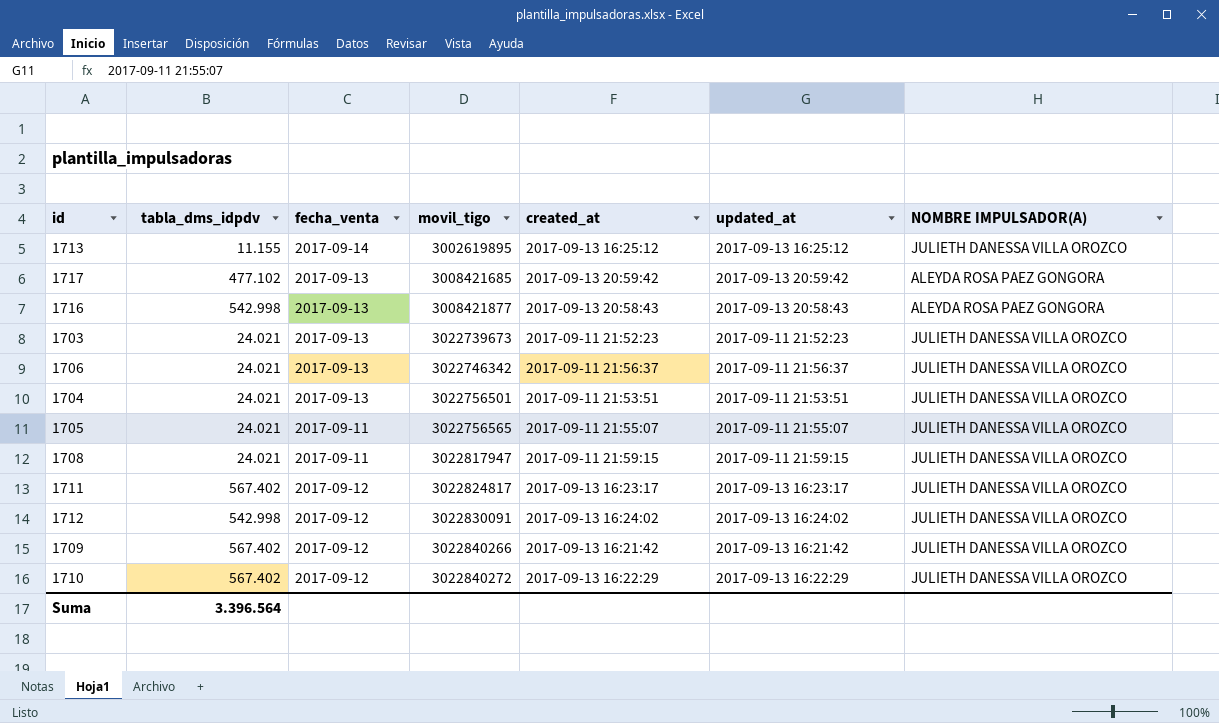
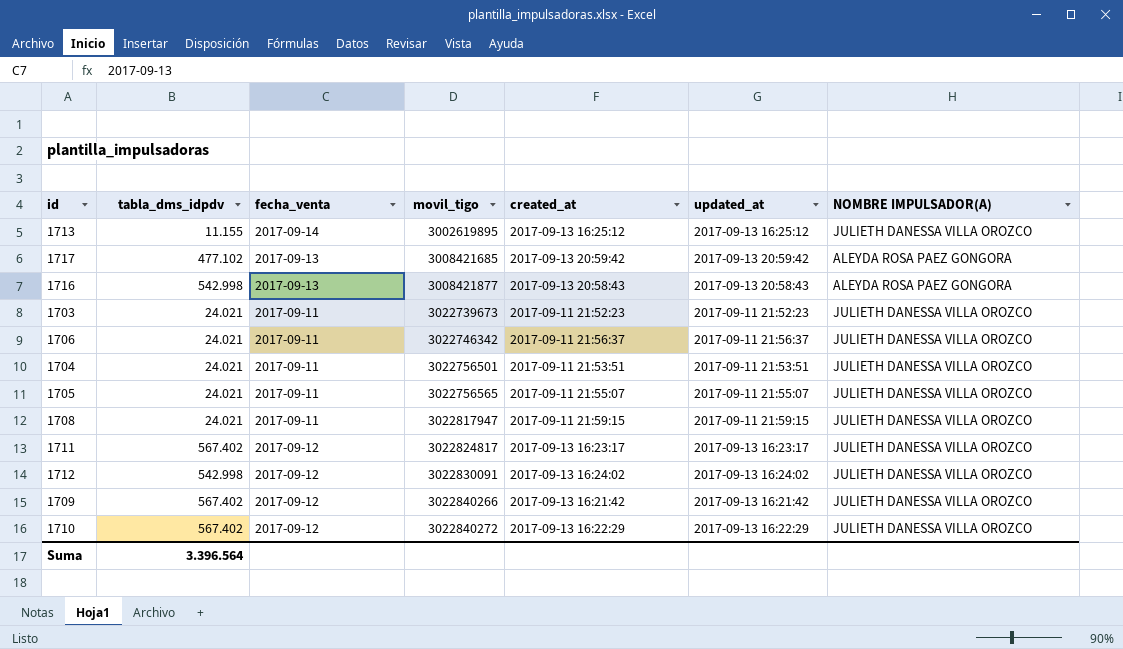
1703 | fecha_venta: 2017-09-13 -> 2017-09-11
1706 | fecha_venta: 2017-09-13 -> 2017-09-11
1704 | fecha_venta: 2017-09-13 -> 2017-09-11

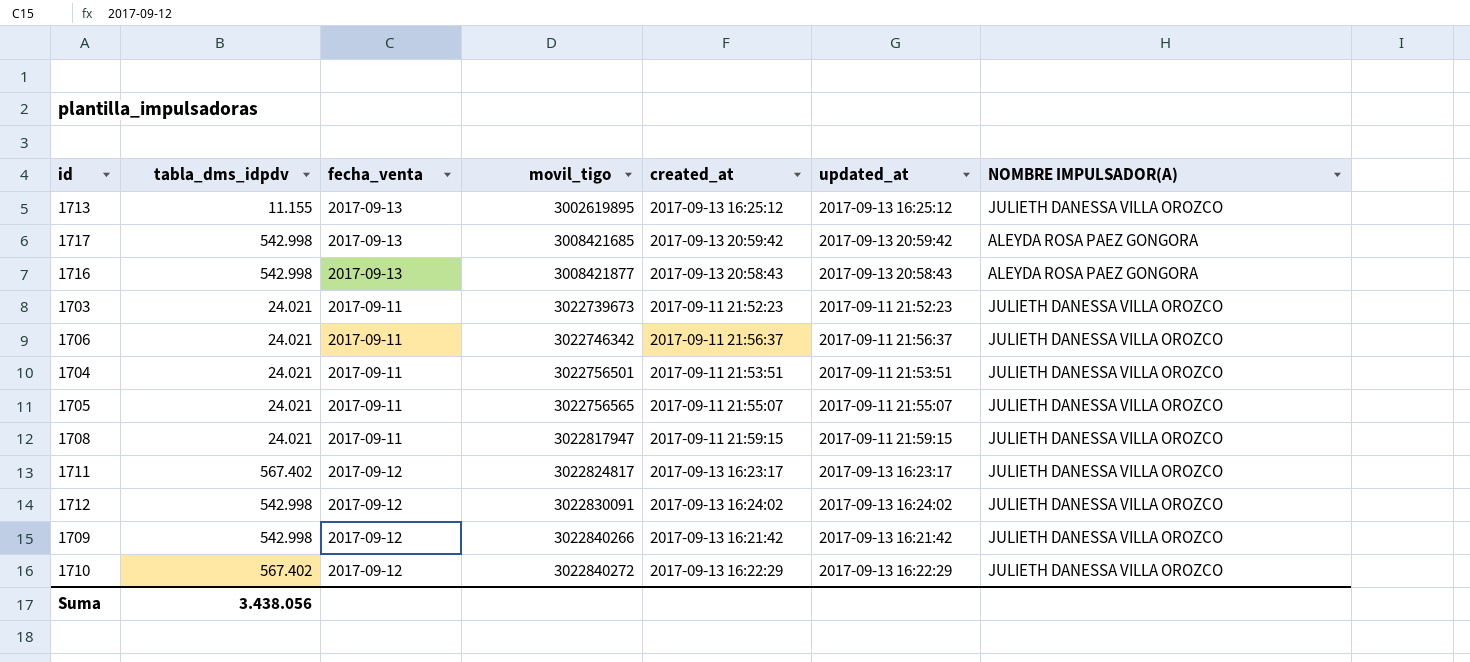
1713 | fecha_venta: 2017-09-14 -> 2017-09-13
1717 | tabla_dms_idpdv: 477.102 -> 542.998
1709 | tabla_dms_idpdv: 567.402 -> 542.998
Suma | tabla_dms_idpdv: 3.396.564 -> 3.438.056

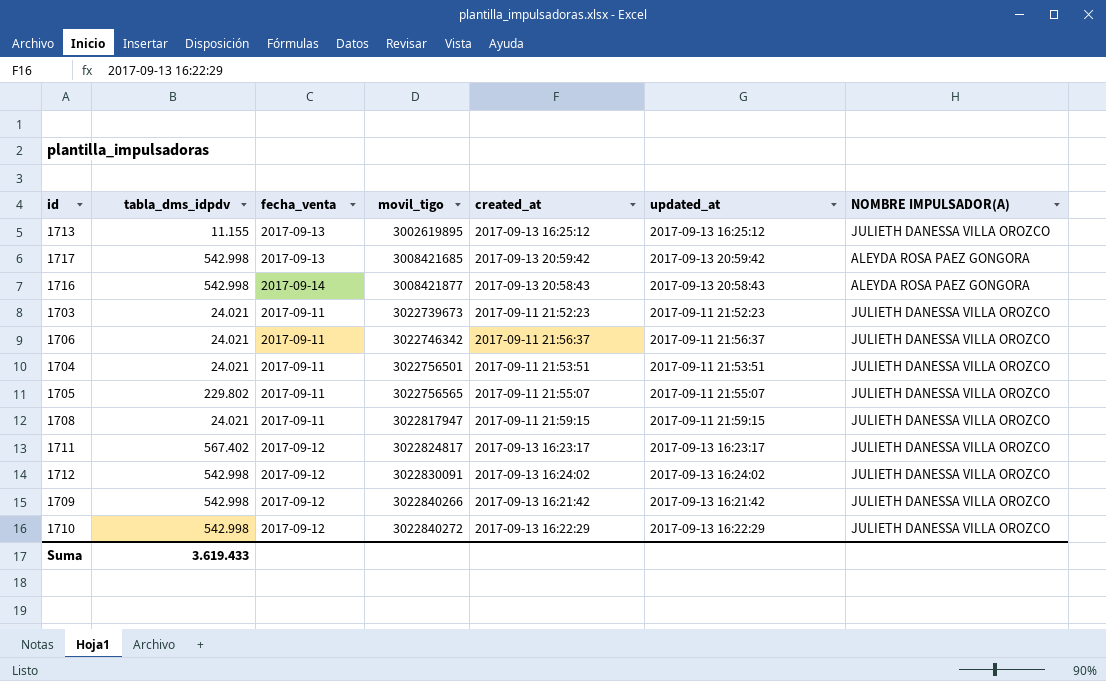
1716 | fecha_venta: 2017-09-13 -> 2017-09-14
1705 | tabla_dms_idpdv: 24.021 -> 229.802
1710 | tabla_dms_idpdv: 567.402 -> 542.998
Suma | tabla_dms_idpdv: 3.438.056 -> 3.619.433

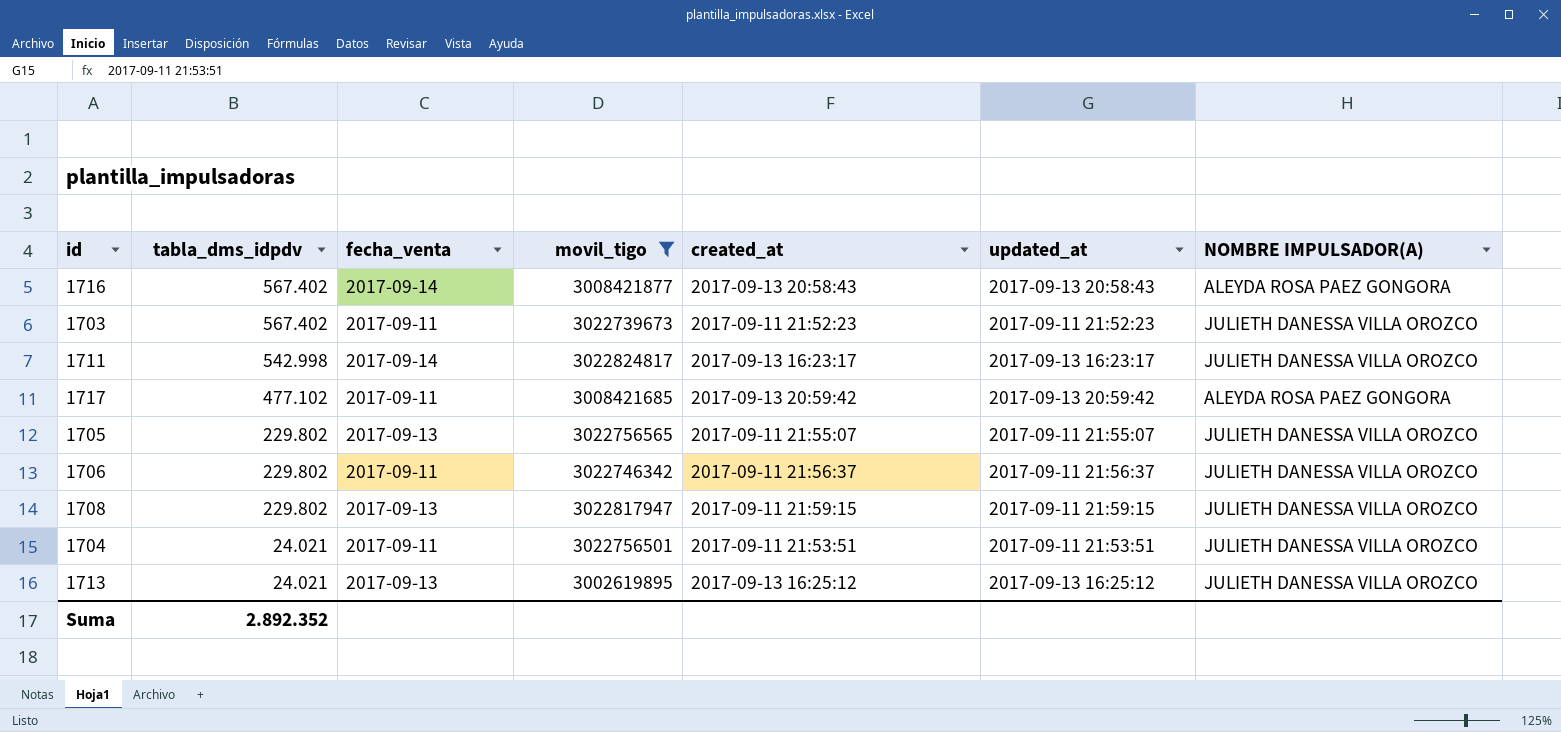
filter: none -> movil_tigo <= 3022824817
row order: movil_tigo ascending -> tabla_dms_idpdv descending
1716 | tabla_dms_idpdv: 542.998 -> 567.402
1703 | tabla_dms_idpdv: 24.021 -> 567.402
1711 | tabla_dms_idpdv: 567.402 -> 542.998
1711 | fecha_venta: 2017-09-12 -> 2017-09-14
1717 | tabla_dms_idpdv: 542.998 -> 477.102
1717 | fecha_venta: 2017-09-13 -> 2017-09-11
1705 | fecha_venta: 2017-09-11 -> 2017-09-13
1706 | tabla_dms_idpdv: 24.021 -> 229.802
1708 | tabla_dms_idpdv: 24.021 -> 229.802
1708 | fecha_venta: 2017-09-11 -> 2017-09-13
1713 | tabla_dms_idpdv: 11.155 -> 24.021
Suma | tabla_dms_idpdv: 3.619.433 -> 2.892.352

